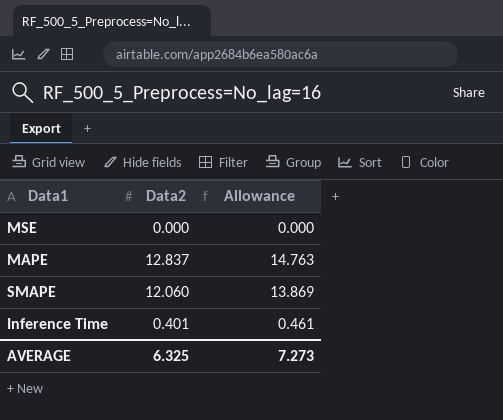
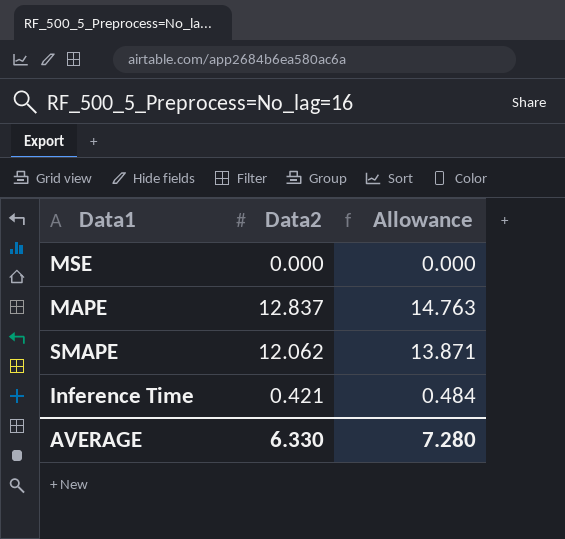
SMAPE | Data2: 12.060 -> 12.062
SMAPE | Allowance: 13.869 -> 13.871
Inference Time | Data2: 0.401 -> 0.421
Inference Time | Allowance: 0.461 -> 0.484
AVERAGE | Data2: 6.325 -> 6.330
AVERAGE | Allowance: 7.273 -> 7.280

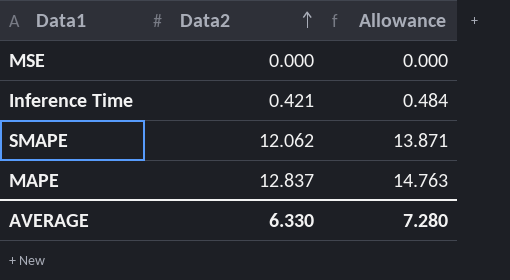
row order: none -> Data2 ascending

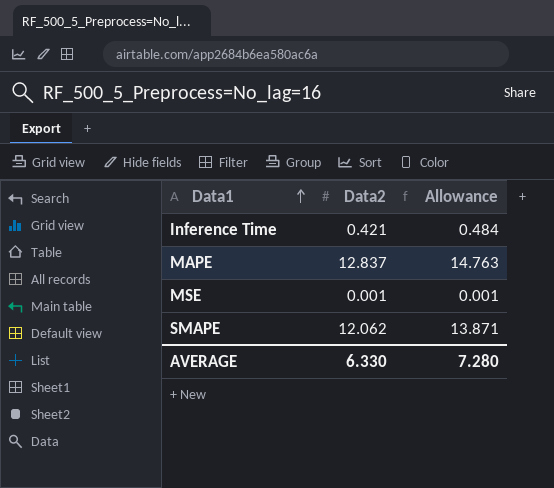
row order: Data2 ascending -> Data1 ascending
MSE | Data2: 0.000 -> 0.001
MSE | Allowance: 0.000 -> 0.001

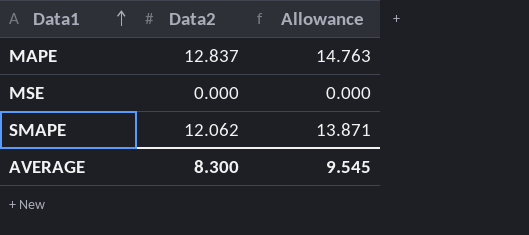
row Inference Time: 0.421 | 0.484 -> none
MSE | Data2: 0.001 -> 0.000
MSE | Allowance: 0.001 -> 0.000
AVERAGE | Data2: 6.330 -> 8.300
AVERAGE | Allowance: 7.280 -> 9.545

